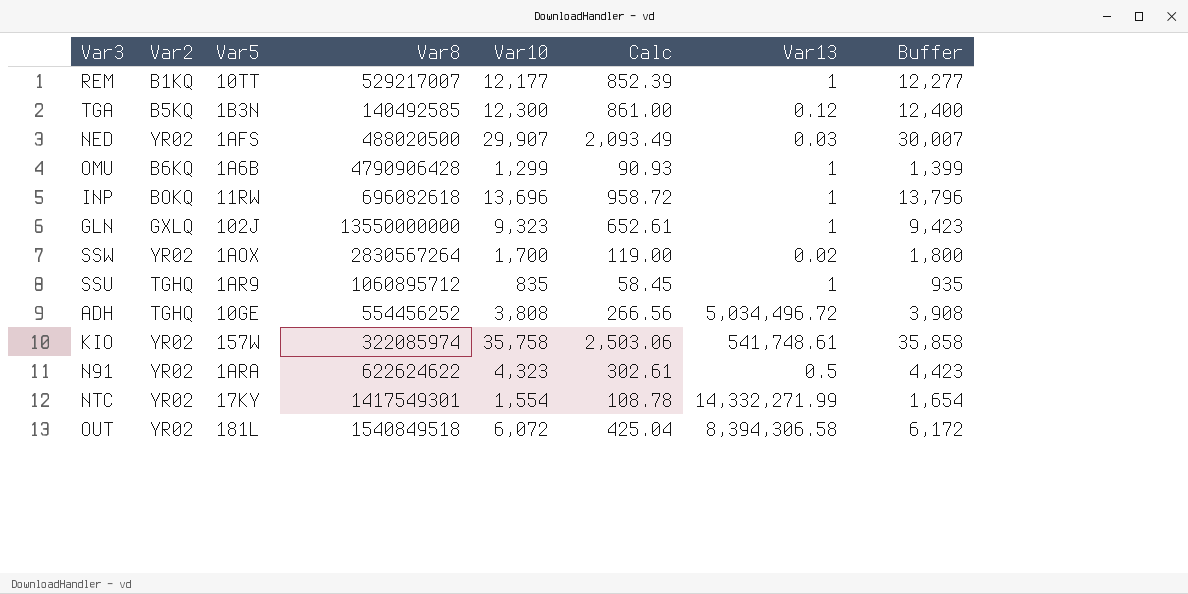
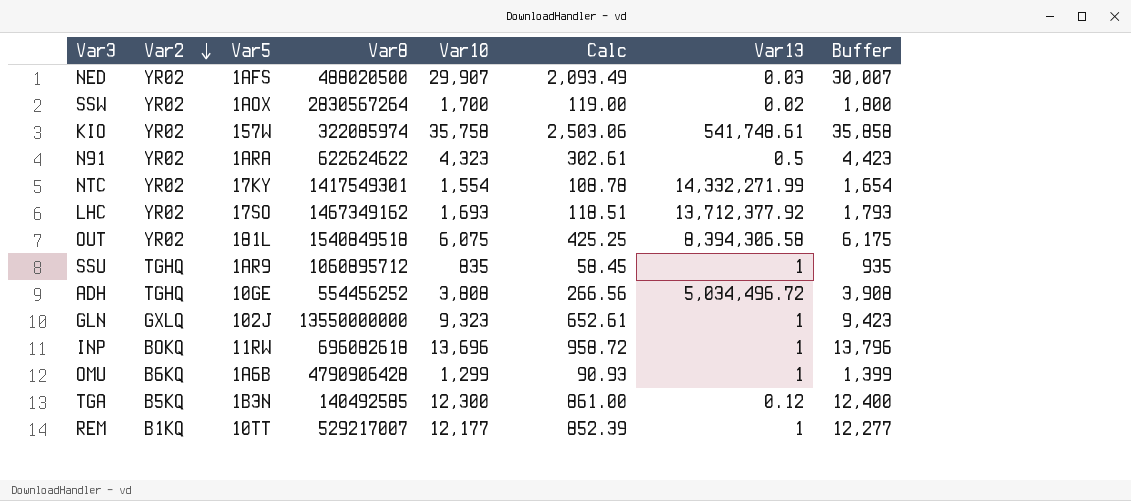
row order: none -> Var2 descending
row LHC: none -> YR02 | 17SO | 1467349162 | 1,693 | 118.51 | 13,712,377.92 | 1,793
OUT | Var10: 6,072 -> 6,075
OUT | Calc: 425.04 -> 425.25
OUT | Buffer: 6,172 -> 6,175

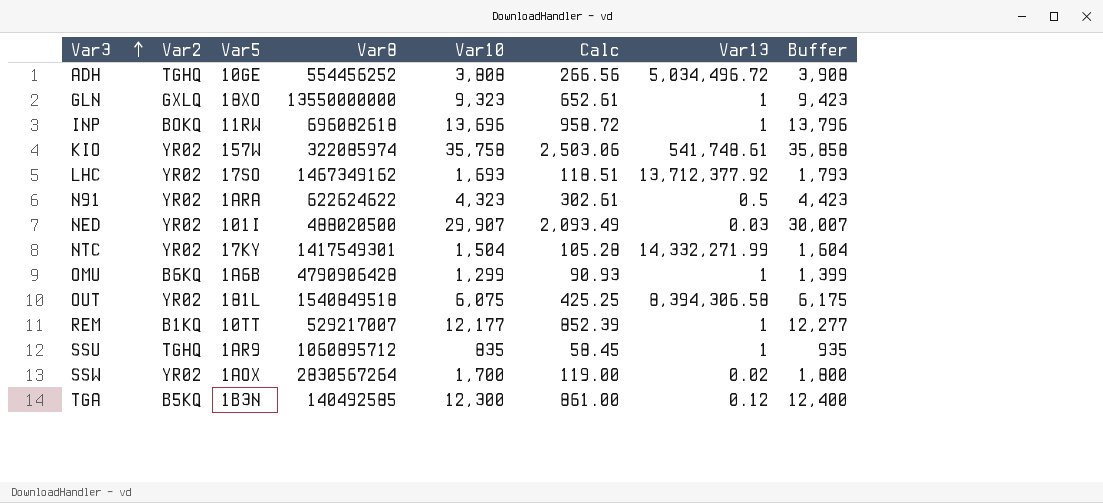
row order: Var2 descending -> Var3 ascending
GLN | Var5: 102J -> 18XO
NED | Var5: 1AFS -> 101I
NTC | Var10: 1,554 -> 1,504
NTC | Calc: 108.78 -> 105.28
NTC | Buffer: 1,654 -> 1,604

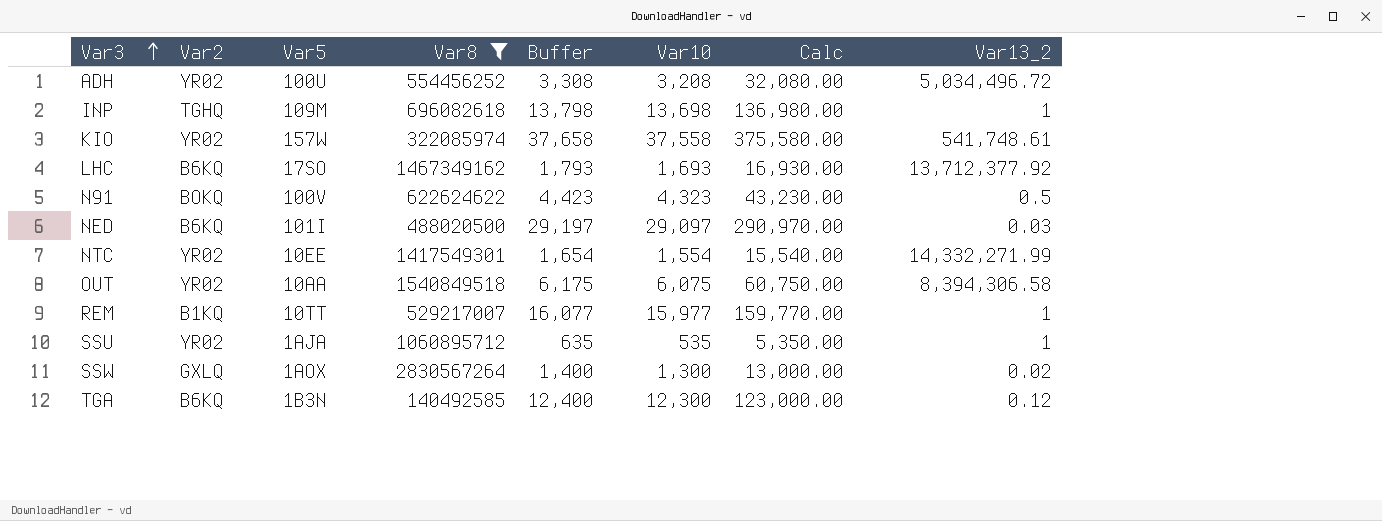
filter: none -> Var8 <= 2830567264
column Buffer | position: 8 -> 5
column Calc | formula: [Var10] * 0.07 -> [Var10] * 10
column name: Var13 -> Var13_2
ADH | Var2: TGHQ -> YR02
ADH | Var5: 10GE -> 100U
ADH | Buffer: 3,908 -> 3,308
ADH | Var10: 3,808 -> 3,208
INP | Var2: BOKQ -> TGHQ
INP | Var5: 11RW -> 109M
INP | Buffer: 13,796 -> 13,798
INP | Var10: 13,696 -> 13,698
KIO | Buffer: 35,858 -> 37,658
KIO | Var10: 35,758 -> 37,558
LHC | Var2: YR02 -> B6KQ
N91 | Var2: YR02 -> BOKQ
N91 | Var5: 1ARA -> 100V
NED | Var2: YR02 -> B6KQ
NED | Buffer: 30,007 -> 29,197
NED | Var10: 29,907 -> 29,097
NTC | Var5: 17KY -> 10EE
NTC | Buffer: 1,604 -> 1,654
NTC | Var10: 1,504 -> 1,554
OUT | Var5: 181L -> 10AA
REM | Buffer: 12,277 -> 16,077
REM | Var10: 12,177 -> 15,977
SSU | Var2: TGHQ -> YR02
SSU | Var5: 1AR9 -> 1AJA
SSU | Buffer: 935 -> 635
SSU | Var10: 835 -> 535
SSW | Var2: YR02 -> GXLQ
SSW | Buffer: 1,800 -> 1,400
SSW | Var10: 1,700 -> 1,300
TGA | Var2: B5KQ -> B6KQ

